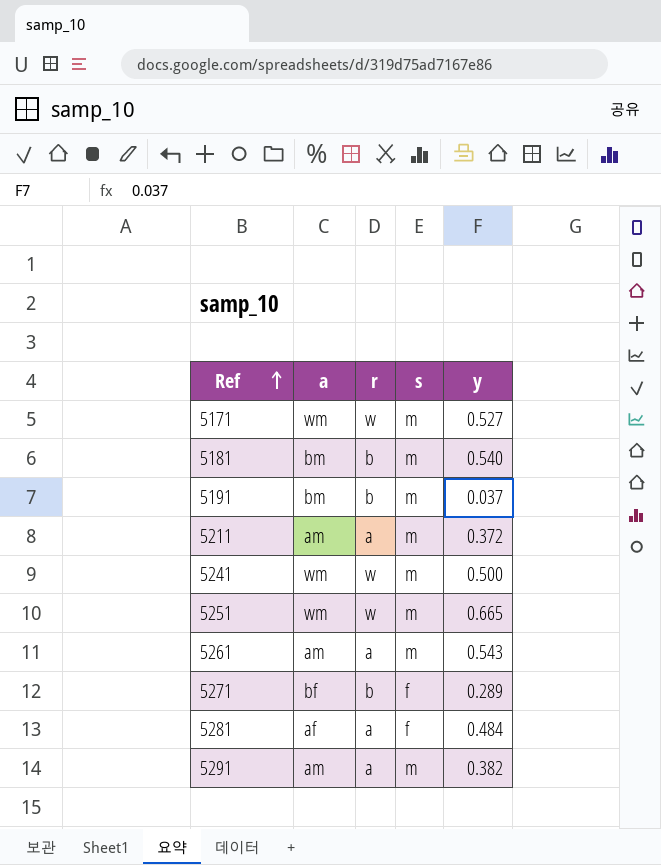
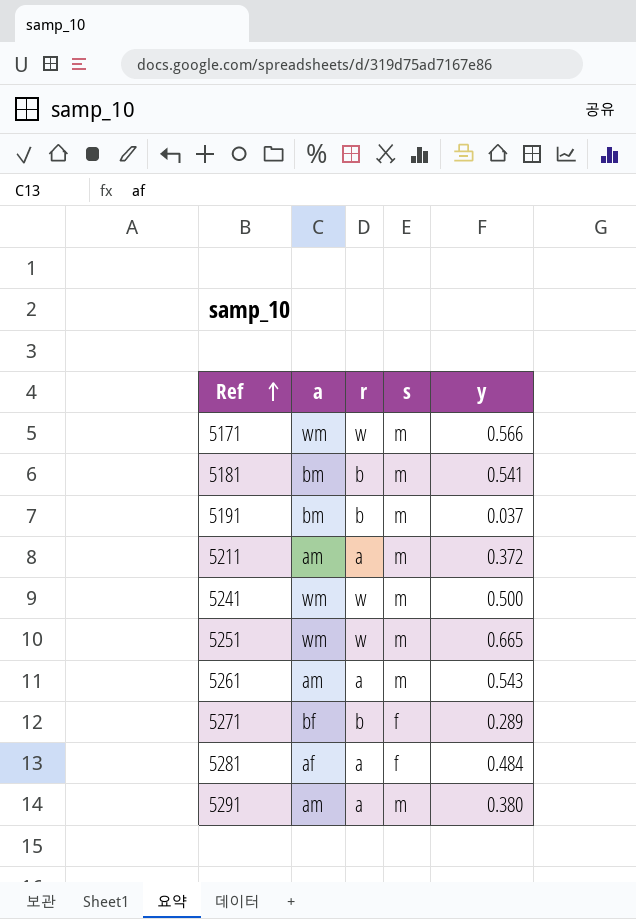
5171 | y: 0.527 -> 0.566
5181 | y: 0.540 -> 0.541
5291 | y: 0.382 -> 0.380

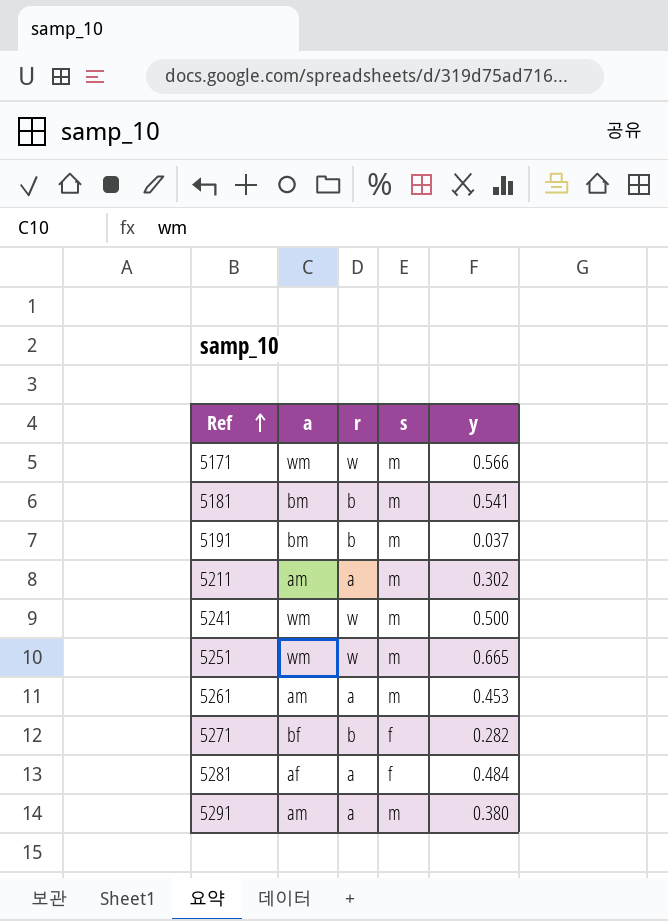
5211 | y: 0.372 -> 0.302
5261 | y: 0.543 -> 0.453
5271 | y: 0.289 -> 0.282

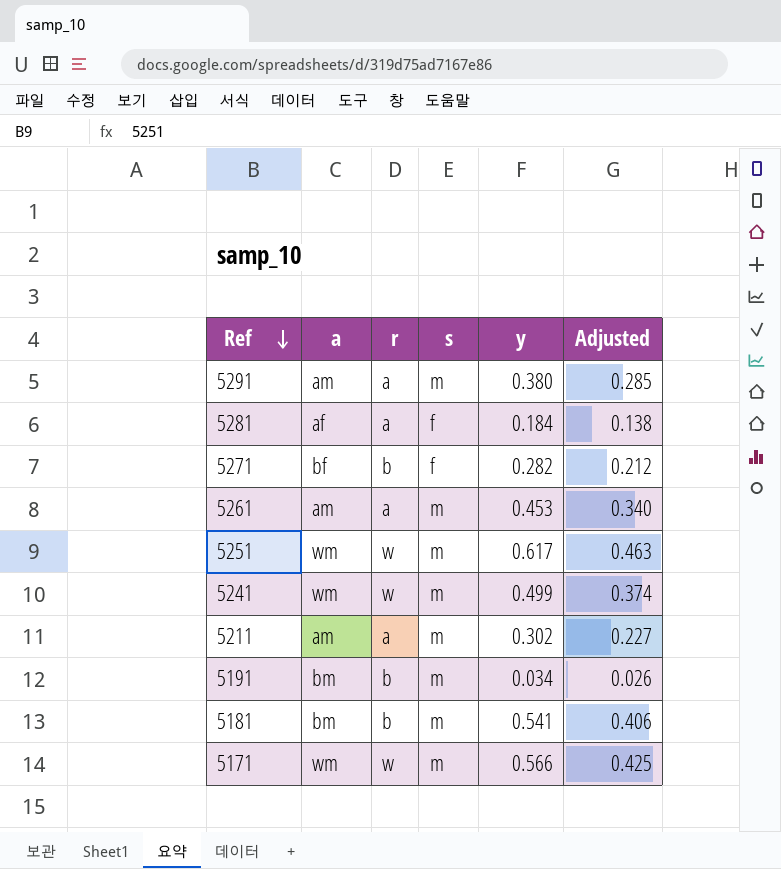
row order: Ref ascending -> Ref descending
column Adjusted | formula: none -> [y] * 0.75
5281 | y: 0.484 -> 0.184
5251 | y: 0.665 -> 0.617
5241 | y: 0.500 -> 0.499
5191 | y: 0.037 -> 0.034

